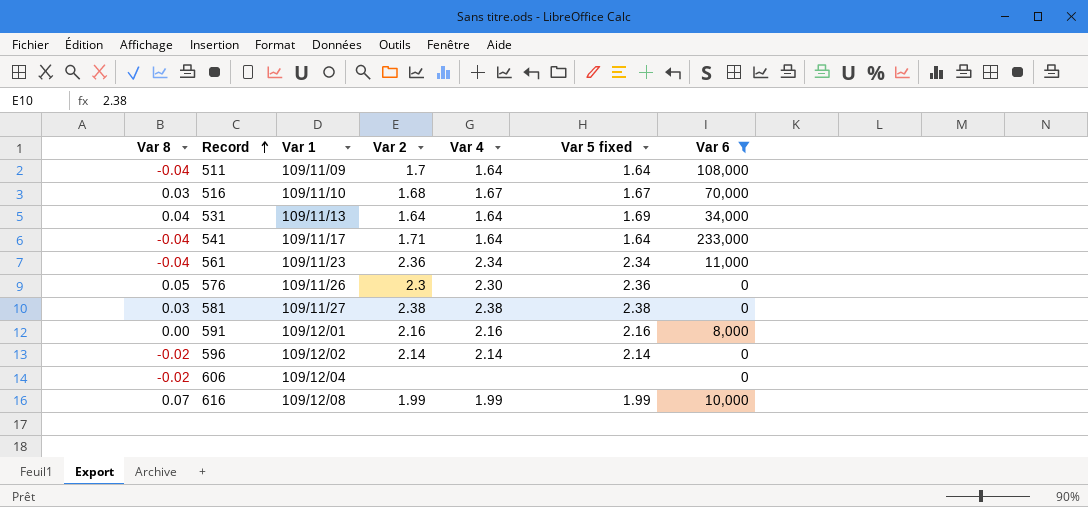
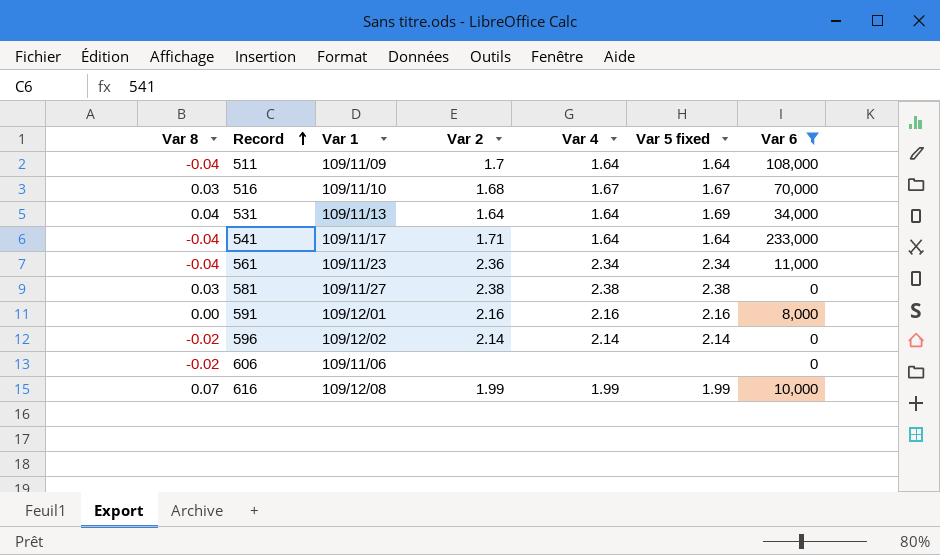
row 576: 0.05 | 109/11/26 | 2.3 | 2.30 | 2.36 | 0 -> none
606 | Var 1: 109/12/04 -> 109/11/06

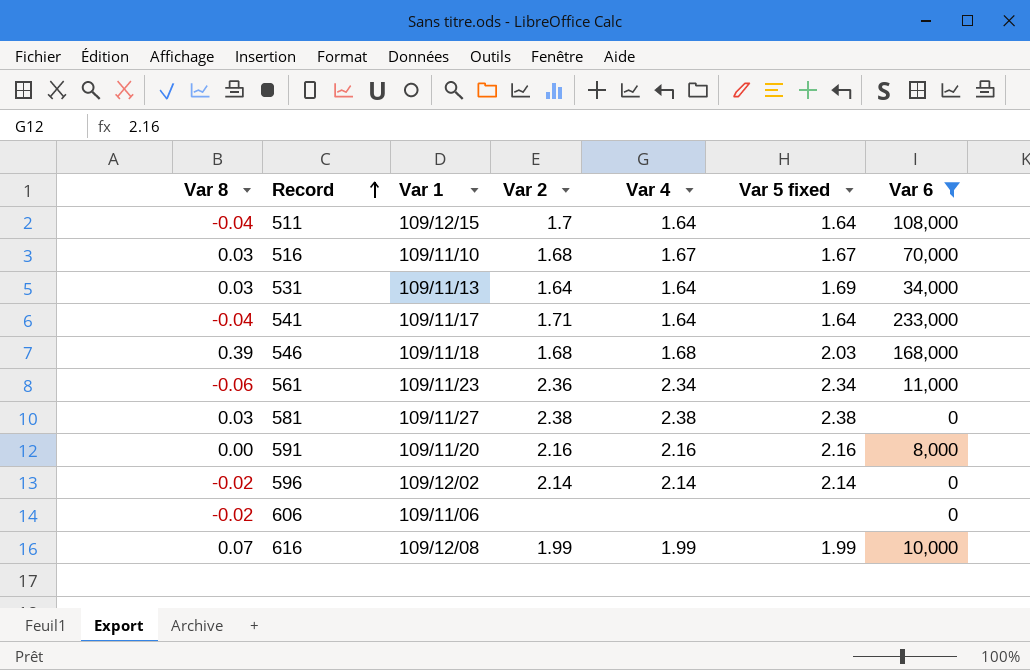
511 | Var 1: 109/11/09 -> 109/12/15
531 | Var 8: 0.04 -> 0.03
row 546: none -> 0.39 | 109/11/18 | 1.68 | 1.68 | 2.03 | 168,000
561 | Var 8: -0.04 -> -0.06
591 | Var 1: 109/12/01 -> 109/11/20

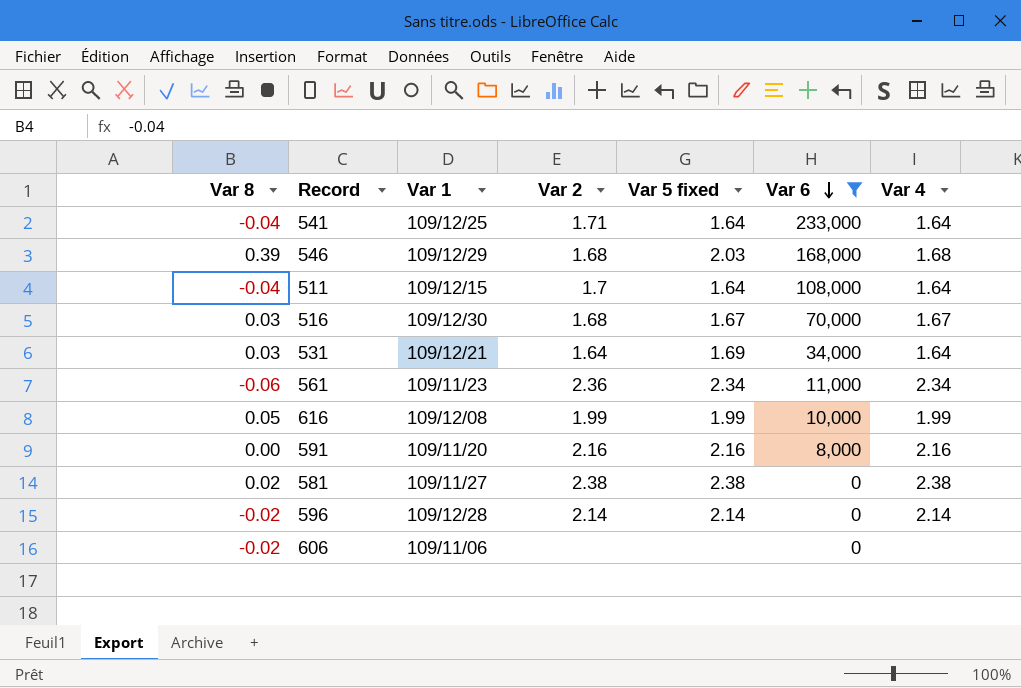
row order: Record ascending -> Var 6 descending
column Var 4 | position: 5 -> 7
541 | Var 1: 109/11/17 -> 109/12/25
546 | Var 1: 109/11/18 -> 109/12/29
516 | Var 1: 109/11/10 -> 109/12/30
531 | Var 1: 109/11/13 -> 109/12/21
616 | Var 8: 0.07 -> 0.05
581 | Var 8: 0.03 -> 0.02
596 | Var 1: 109/12/02 -> 109/12/28

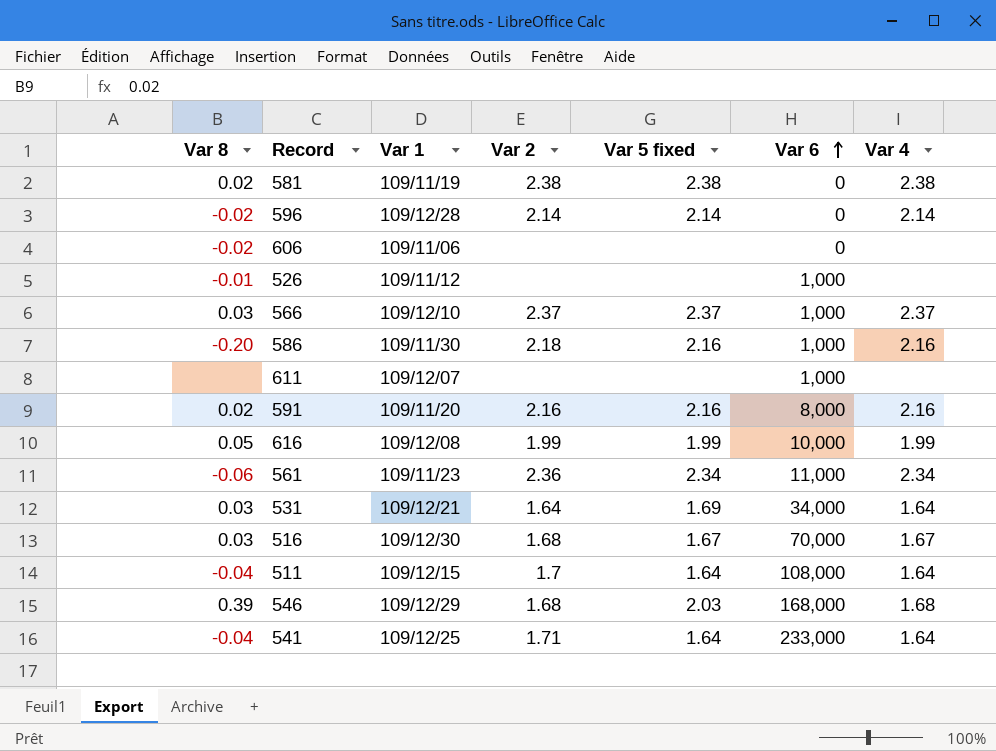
filter: Var 6 != 1,000 -> none
row order: Var 6 descending -> Var 6 ascending
581 | Var 1: 109/11/27 -> 109/11/19
591 | Var 8: 0.00 -> 0.02

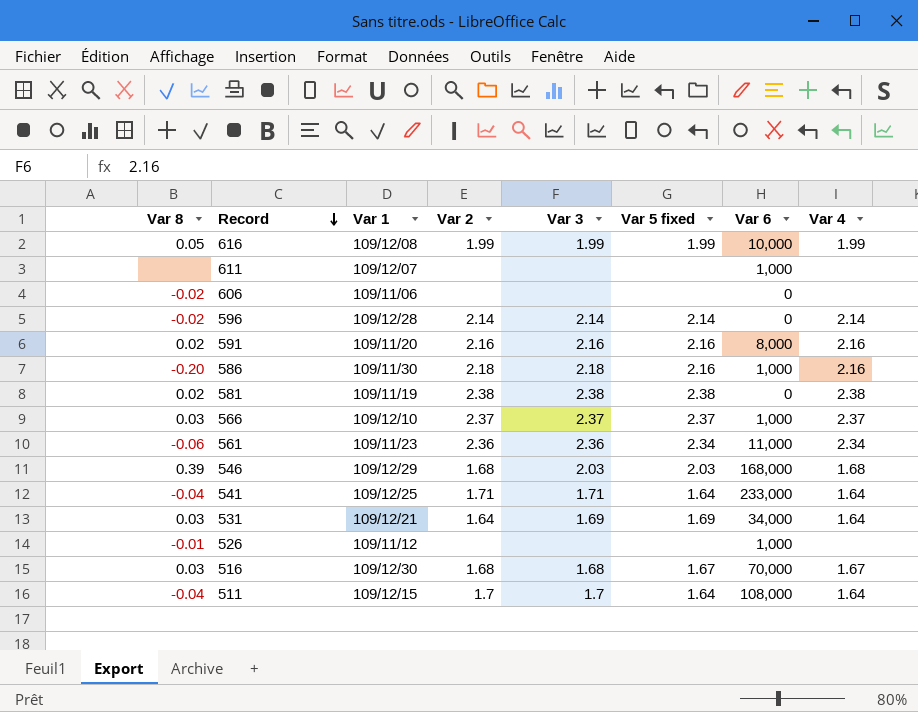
row order: Var 6 ascending -> Record descending
column Var 3 | position: none -> 5

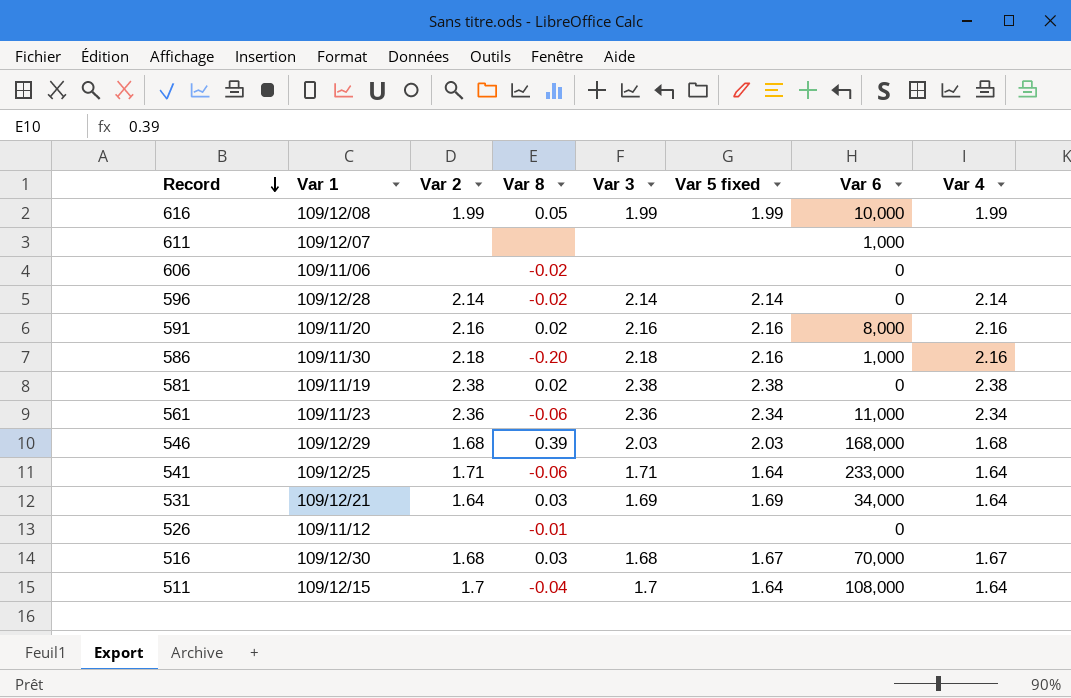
column Var 8 | position: 1 -> 4
row 566: 0.03 | 109/12/10 | 2.37 | 2.37 | 2.37 | 1,000 | 2.37 -> none
541 | Var 8: -0.04 -> -0.06
526 | Var 6: 1,000 -> 0

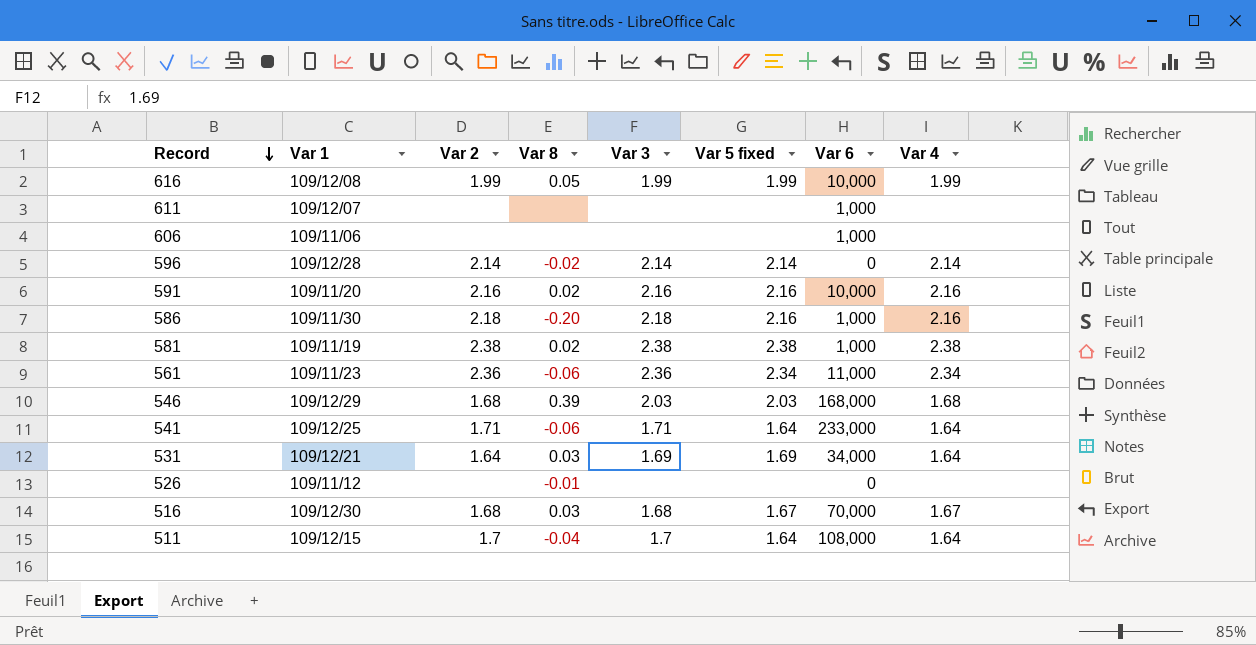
606 | Var 8: -0.02 -> none
606 | Var 6: 0 -> 1,000
591 | Var 6: 8,000 -> 10,000
581 | Var 6: 0 -> 1,000

